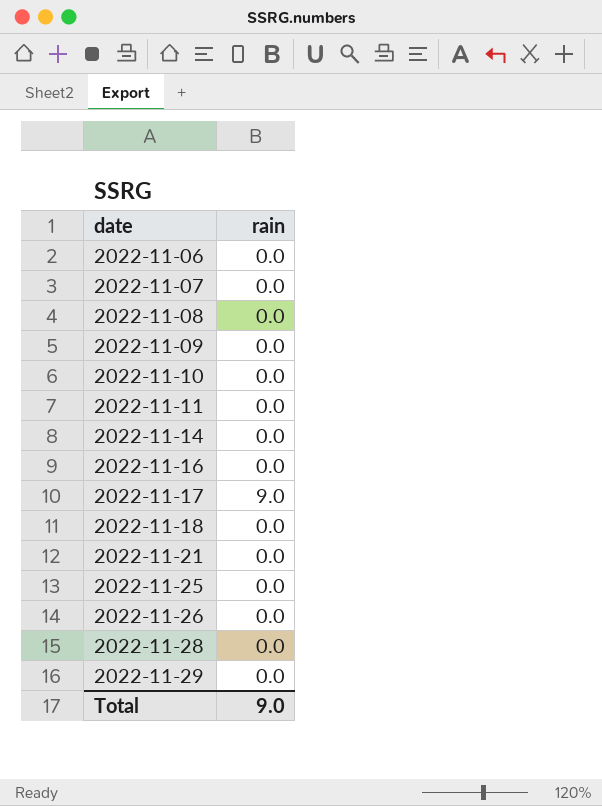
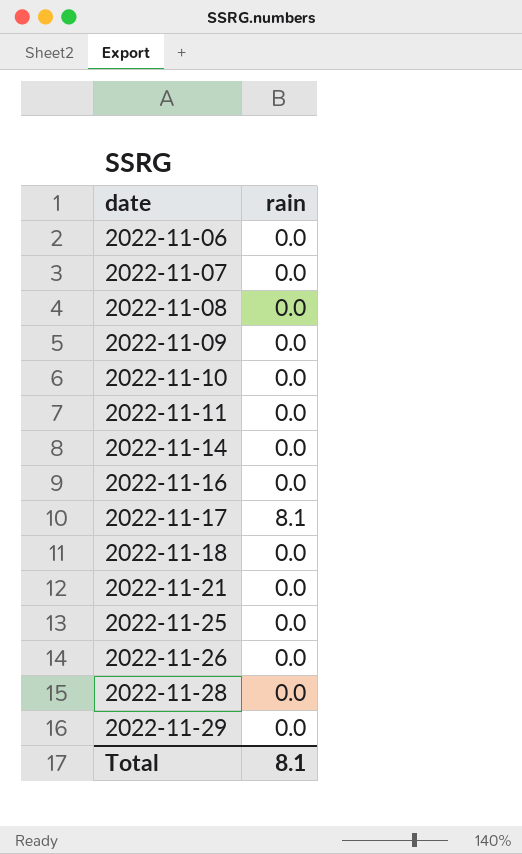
2022-11-17 | rain: 9.0 -> 8.1
Total | rain: 9.0 -> 8.1

